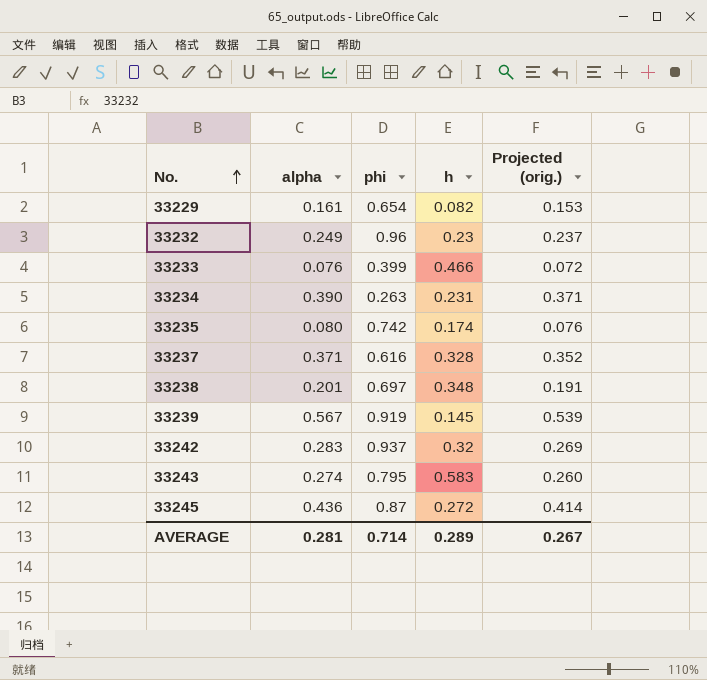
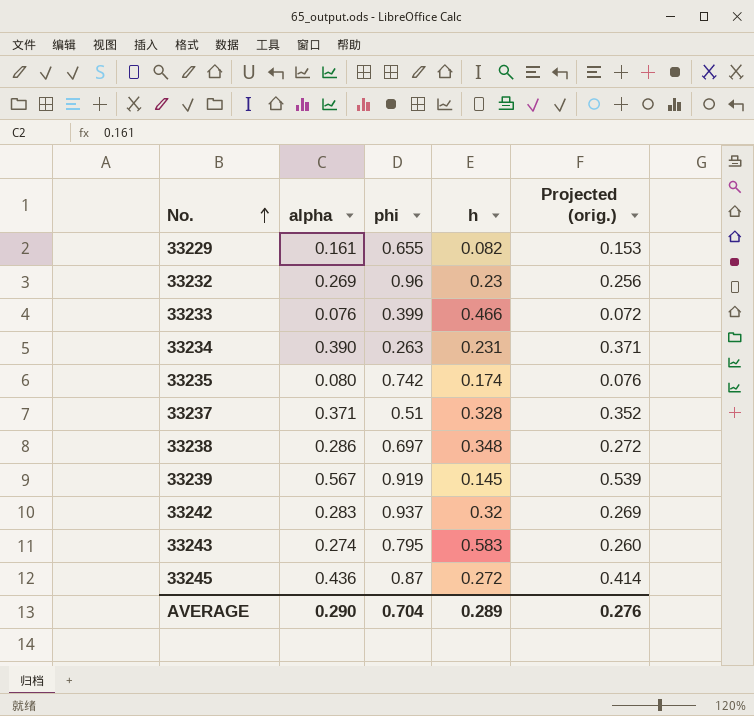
33229 | phi: 0.654 -> 0.655
33232 | alpha: 0.249 -> 0.269
33232 | Projected (orig.): 0.237 -> 0.256
33237 | phi: 0.616 -> 0.51
33238 | alpha: 0.201 -> 0.286
33238 | Projected (orig.): 0.191 -> 0.272
AVERAGE | alpha: 0.281 -> 0.290
AVERAGE | phi: 0.714 -> 0.704
AVERAGE | Projected (orig.): 0.267 -> 0.276

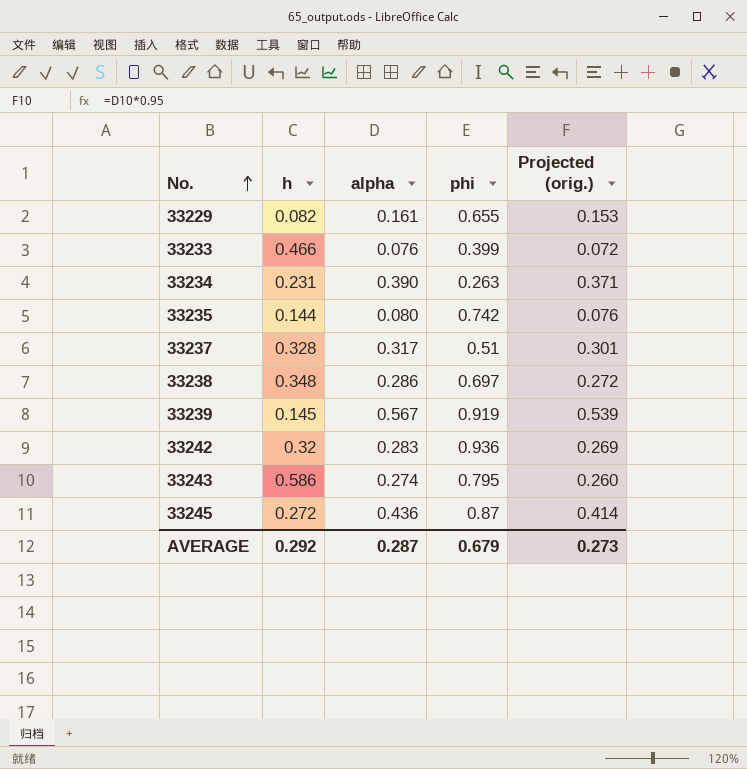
column h | position: 4 -> 2
row 33232: 0.269 | 0.96 | 0.23 | 0.256 -> none
33235 | h: 0.174 -> 0.144
33237 | alpha: 0.371 -> 0.317
33237 | Projected (orig.): 0.352 -> 0.301
33242 | phi: 0.937 -> 0.936
33243 | h: 0.583 -> 0.586
AVERAGE | h: 0.289 -> 0.292
AVERAGE | alpha: 0.290 -> 0.287
AVERAGE | phi: 0.704 -> 0.679
AVERAGE | Projected (orig.): 0.276 -> 0.273

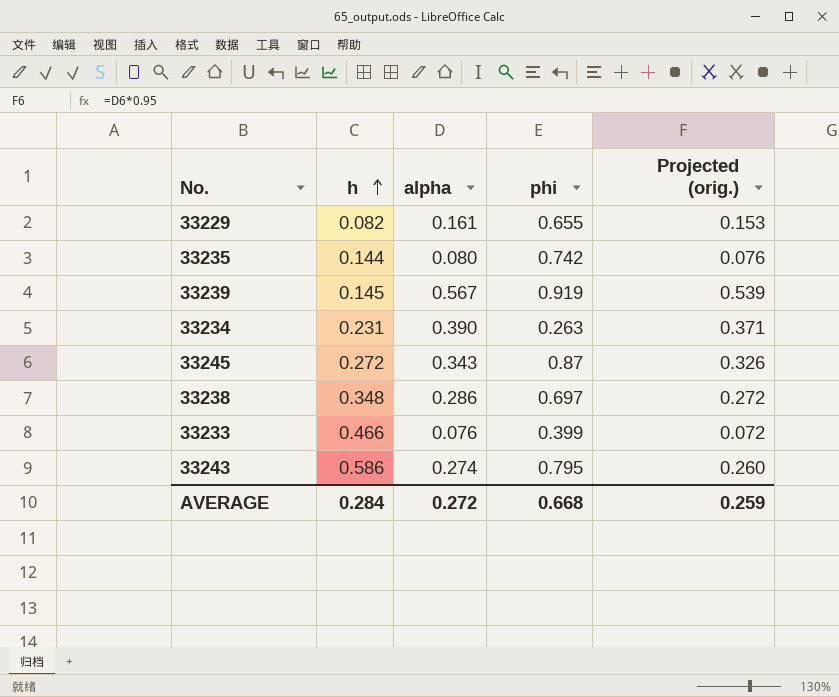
row order: No. ascending -> h ascending
row 33237: 0.328 | 0.317 | 0.51 | 0.301 -> none
row 33242: 0.32 | 0.283 | 0.936 | 0.269 -> none
33245 | alpha: 0.436 -> 0.343
33245 | Projected (orig.): 0.414 -> 0.326
AVERAGE | h: 0.292 -> 0.284
AVERAGE | alpha: 0.287 -> 0.272
AVERAGE | phi: 0.679 -> 0.668
AVERAGE | Projected (orig.): 0.273 -> 0.259

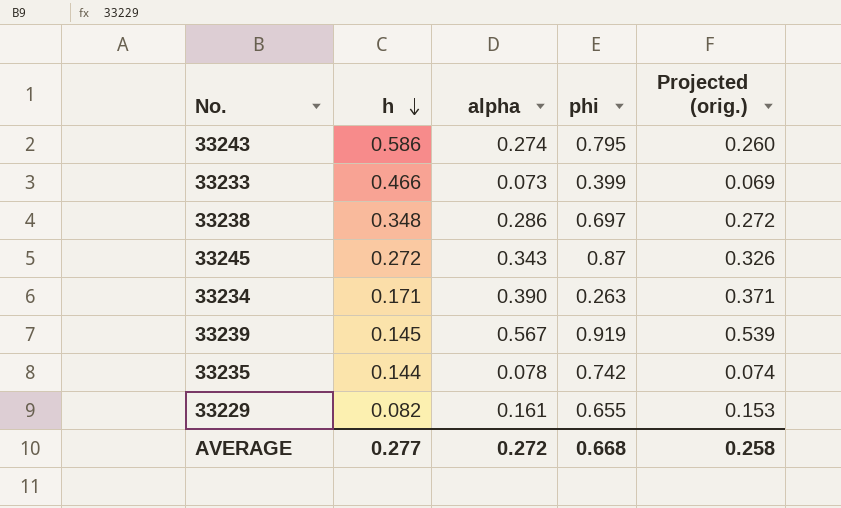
row order: h ascending -> h descending
33233 | alpha: 0.076 -> 0.073
33233 | Projected (orig.): 0.072 -> 0.069
33234 | h: 0.231 -> 0.171
33235 | alpha: 0.080 -> 0.078
33235 | Projected (orig.): 0.076 -> 0.074
AVERAGE | h: 0.284 -> 0.277
AVERAGE | Projected (orig.): 0.259 -> 0.258

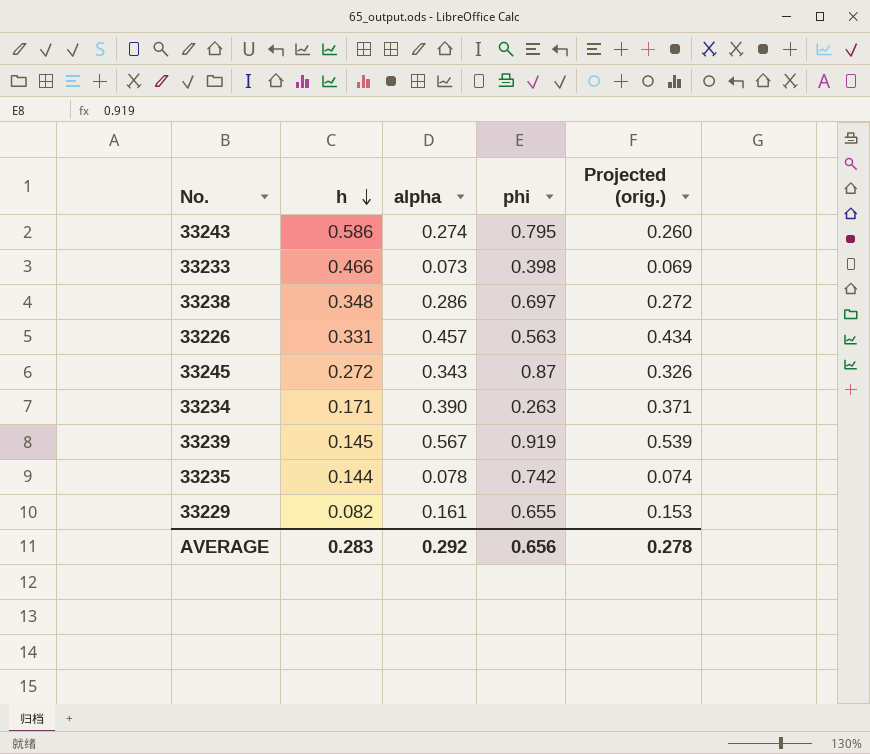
33233 | phi: 0.399 -> 0.398
row 33226: none -> 0.331 | 0.457 | 0.563 | 0.434
AVERAGE | h: 0.277 -> 0.283
AVERAGE | alpha: 0.272 -> 0.292
AVERAGE | phi: 0.668 -> 0.656
AVERAGE | Projected (orig.): 0.258 -> 0.278

